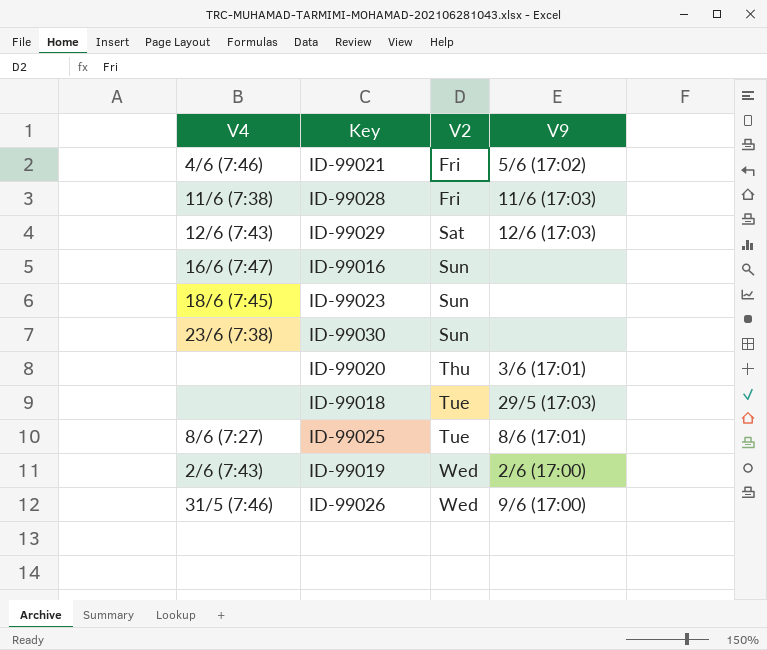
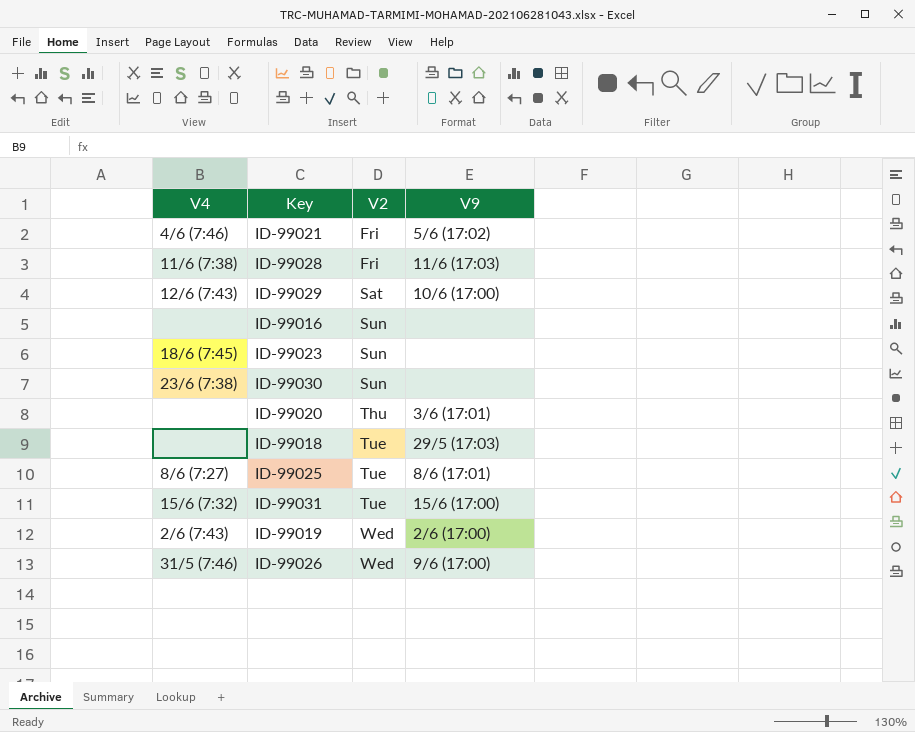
ID-99029 | V9: 12/6 (17:03) -> 10/6 (17:00)
ID-99016 | V4: 16/6 (7:47) -> none
row ID-99031: none -> 15/6 (7:32) | Tue | 15/6 (17:00)

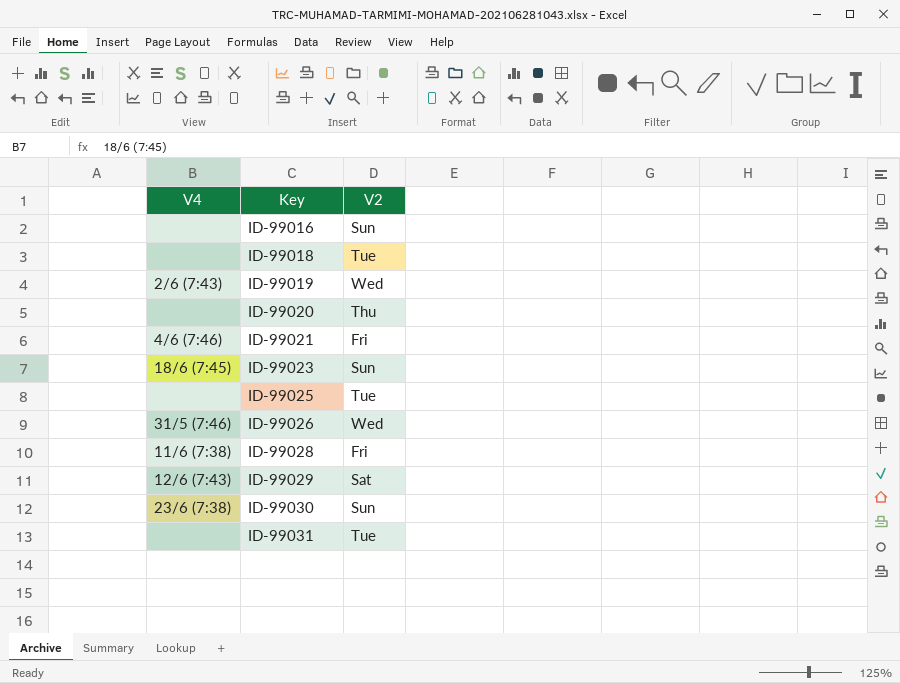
row order: V2 ascending -> Key ascending
column V9 | position: 4 -> none
ID-99025 | V4: 8/6 (7:27) -> none
ID-99031 | V4: 15/6 (7:32) -> none

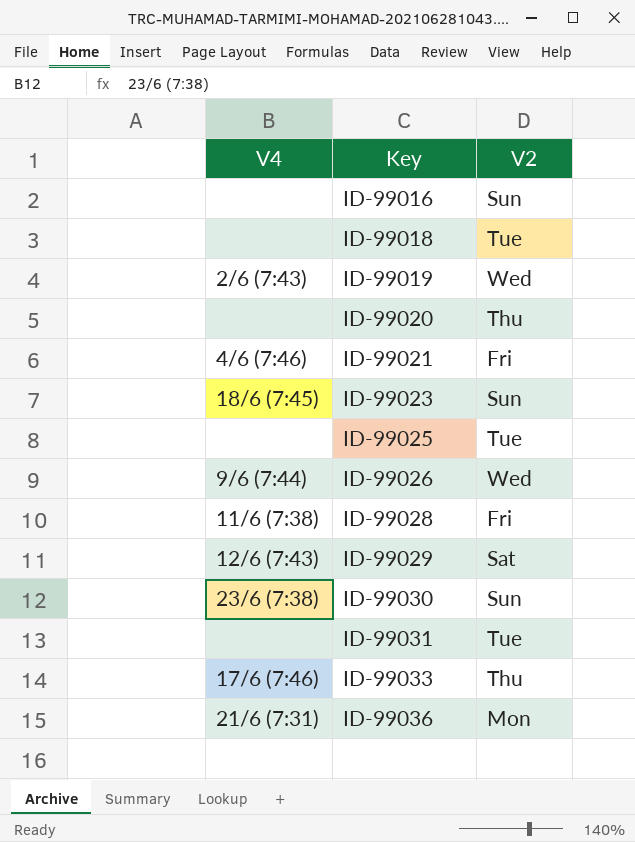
ID-99026 | V4: 31/5 (7:46) -> 9/6 (7:44)
row ID-99033: none -> 17/6 (7:46) | Thu
row ID-99036: none -> 21/6 (7:31) | Mon

